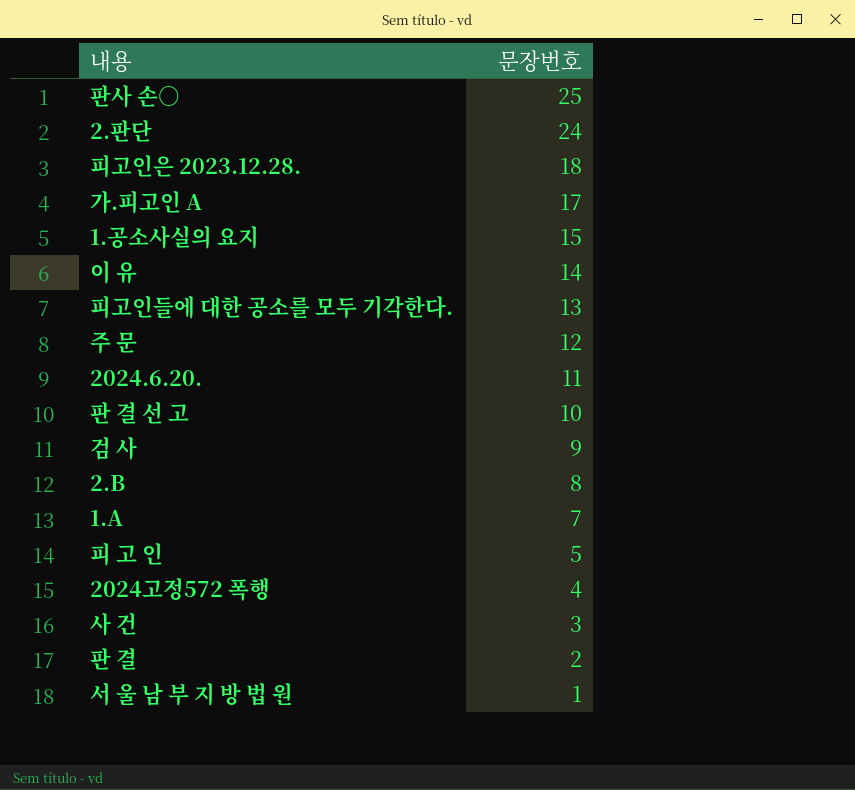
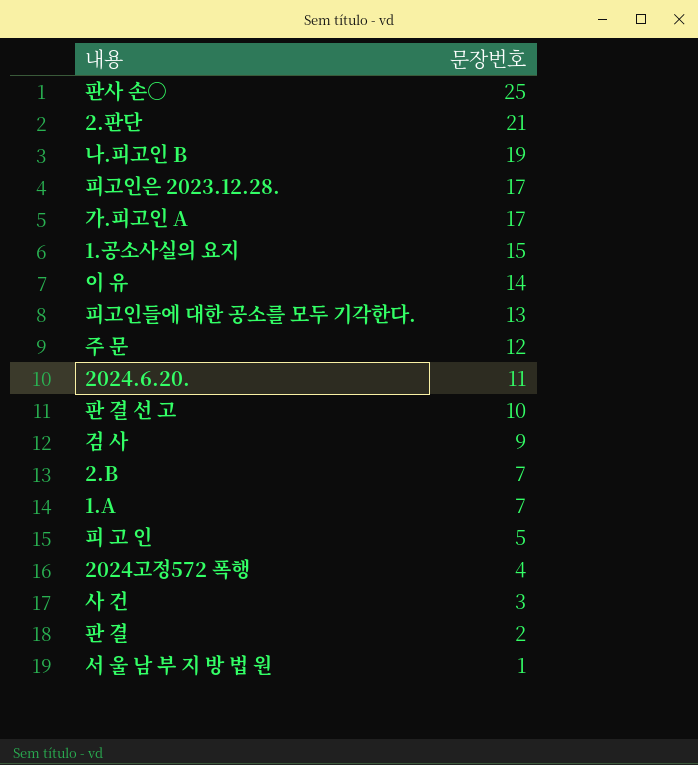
2.판단 | 문장번호: 24 -> 21
row 나.피고인 B: none -> 19
피고인은 2023.12.28. | 문장번호: 18 -> 17
2.B | 문장번호: 8 -> 7

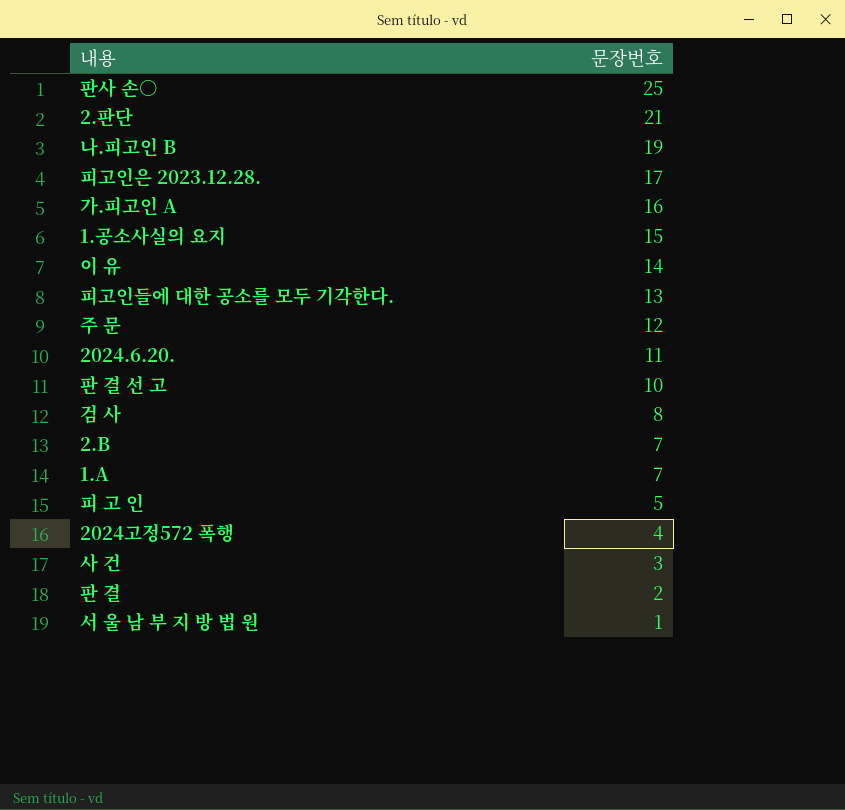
가.피고인 A | 문장번호: 17 -> 16
검 사 | 문장번호: 9 -> 8

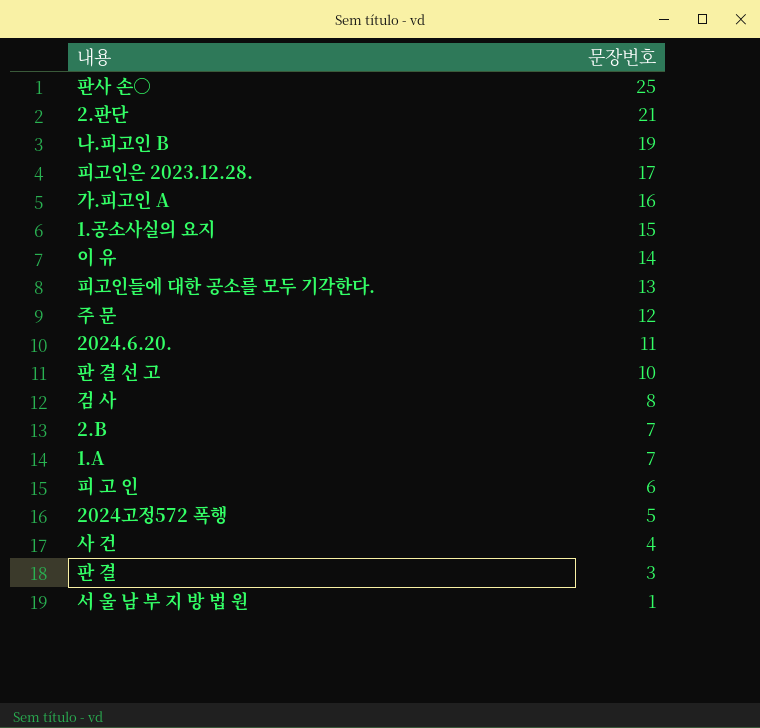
피 고 인 | 문장번호: 5 -> 6
2024고정572 폭행 | 문장번호: 4 -> 5
사 건 | 문장번호: 3 -> 4
판 결 | 문장번호: 2 -> 3

